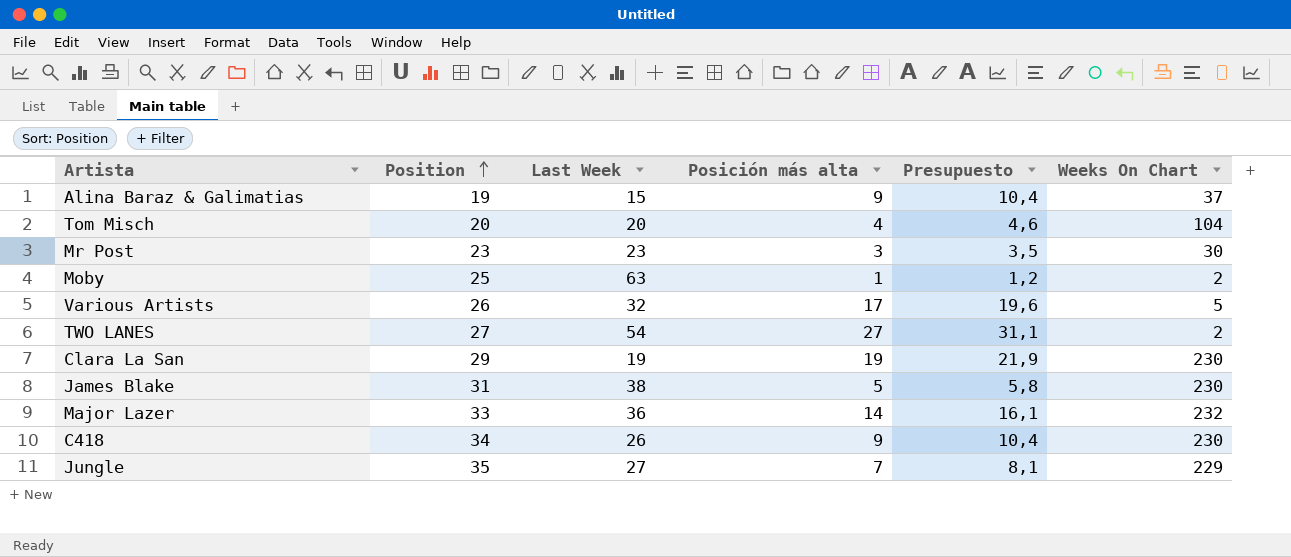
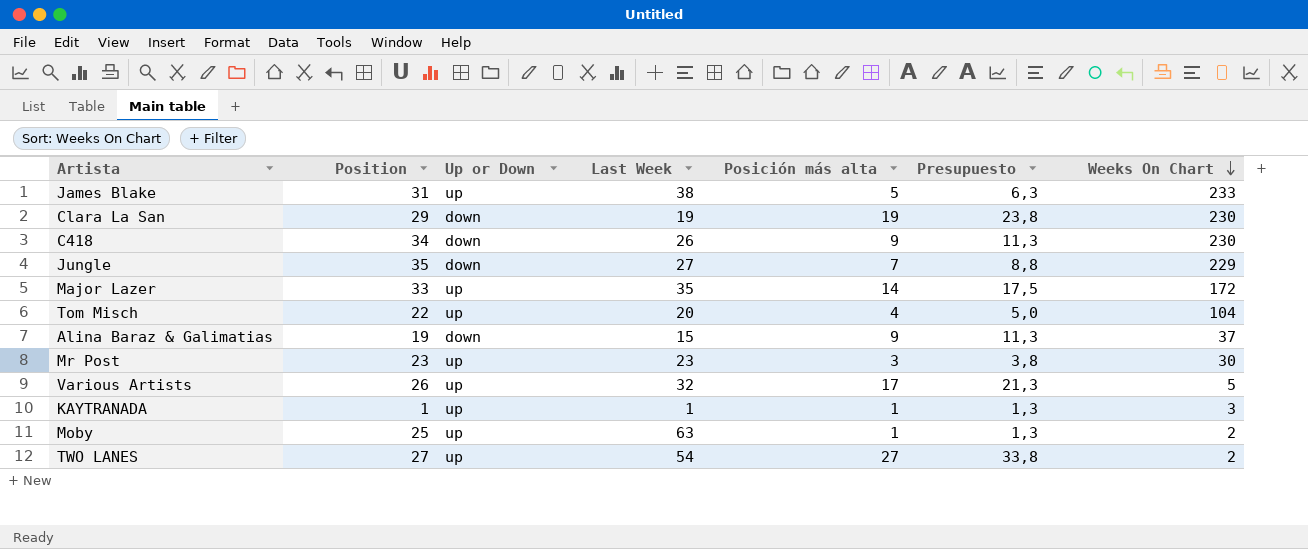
row order: Position ascending -> Weeks On Chart descending
column Up or Down | position: none -> 3
column Presupuesto | formula: [Posición más alta] * 1,15 -> [Posición más alta] * 1,25
James Blake | Weeks On Chart: 230 -> 233
Major Lazer | Last Week: 36 -> 35
Major Lazer | Weeks On Chart: 232 -> 172
Tom Misch | Position: 20 -> 22
row KAYTRANADA: none -> 1 | up | 1 | 1 | 1,3 | 3

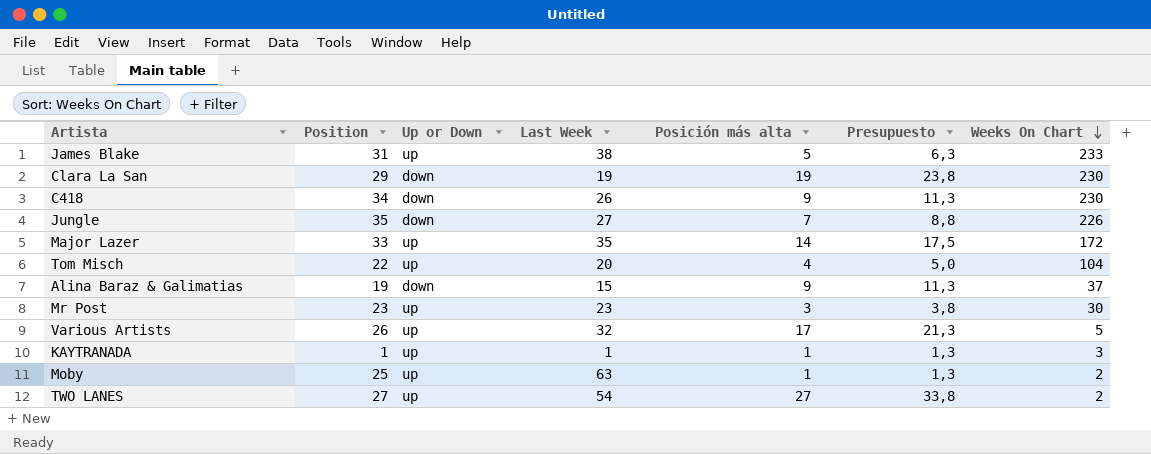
Jungle | Weeks On Chart: 229 -> 226

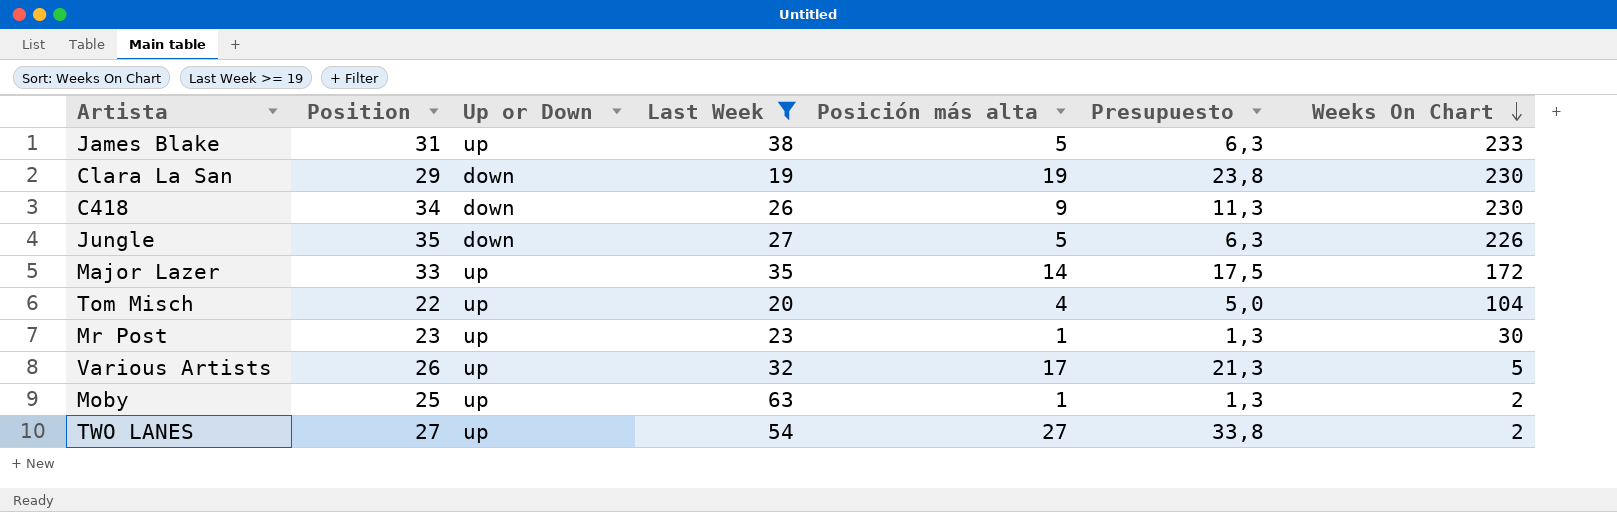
filter: none -> Last Week >= 19
Jungle | Posición más alta: 7 -> 5
Jungle | Presupuesto: 8,8 -> 6,3
Mr Post | Posición más alta: 3 -> 1
Mr Post | Presupuesto: 3,8 -> 1,3

